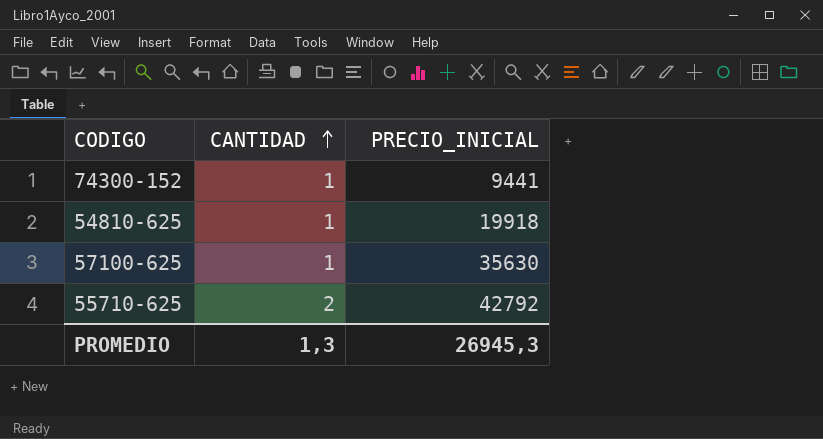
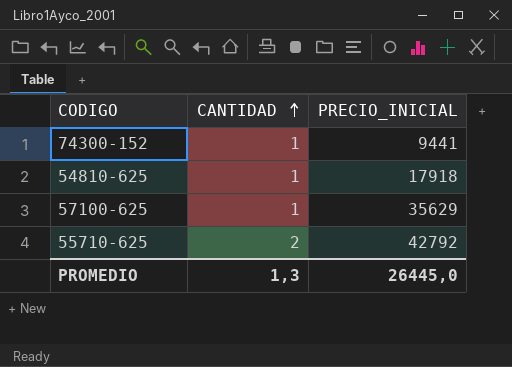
54810-625 | PRECIO_INICIAL: 19918 -> 17918
57100-625 | PRECIO_INICIAL: 35630 -> 35629
PROMEDIO | PRECIO_INICIAL: 26945,3 -> 26445,0

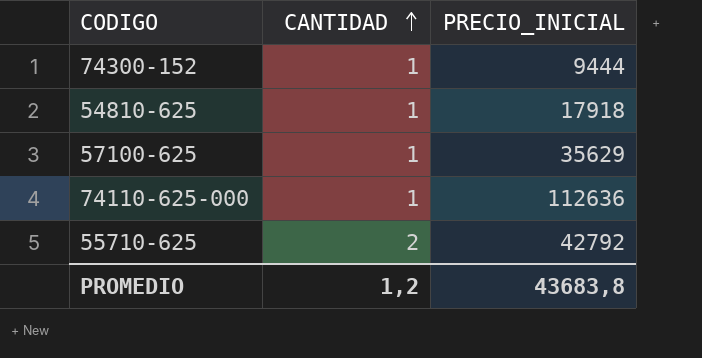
74300-152 | PRECIO_INICIAL: 9441 -> 9444
row 74110-625-000: none -> 1 | 112636
PROMEDIO | CANTIDAD: 1,3 -> 1,2
PROMEDIO | PRECIO_INICIAL: 26445,0 -> 43683,8

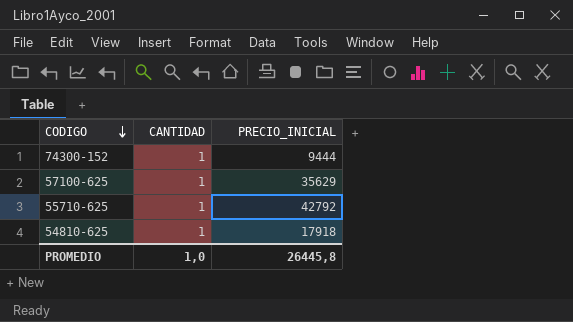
row order: CANTIDAD ascending -> CODIGO descending
row 74110-625-000: 1 | 112636 -> none
55710-625 | CANTIDAD: 2 -> 1
PROMEDIO | CANTIDAD: 1,2 -> 1,0
PROMEDIO | PRECIO_INICIAL: 43683,8 -> 26445,8

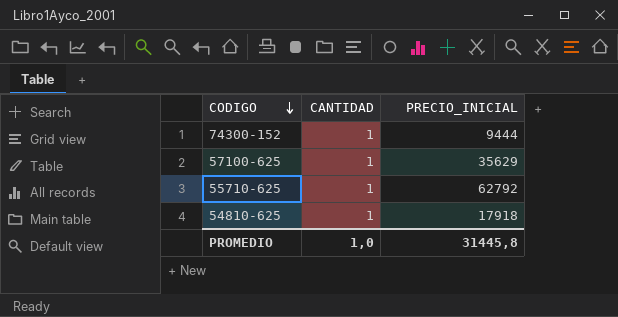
55710-625 | PRECIO_INICIAL: 42792 -> 62792
PROMEDIO | PRECIO_INICIAL: 26445,8 -> 31445,8

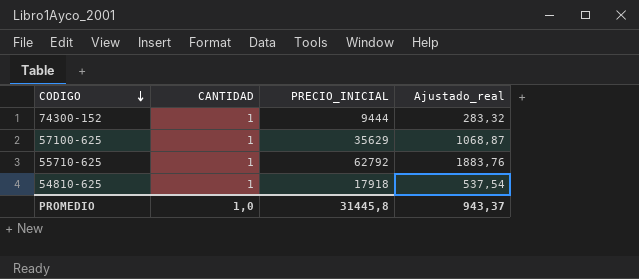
column Ajustado_real | formula: none -> [PRECIO_INICIAL] * 0,03

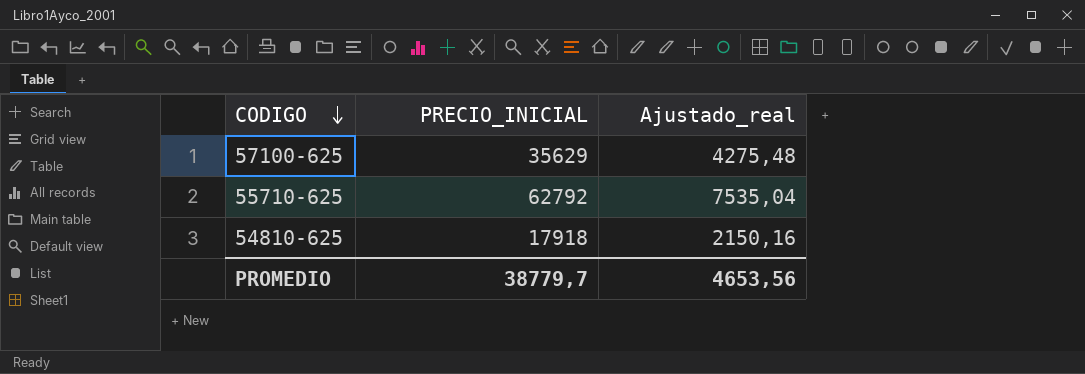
column CANTIDAD | position: 2 -> none
column Ajustado_real | formula: [PRECIO_INICIAL] * 0,03 -> [PRECIO_INICIAL] * 0,12
row 74300-152: 1 | 9444 | 283,32 -> none
PROMEDIO | PRECIO_INICIAL: 31445,8 -> 38779,7
PROMEDIO | Ajustado_real: 943,37 -> 4653,56

